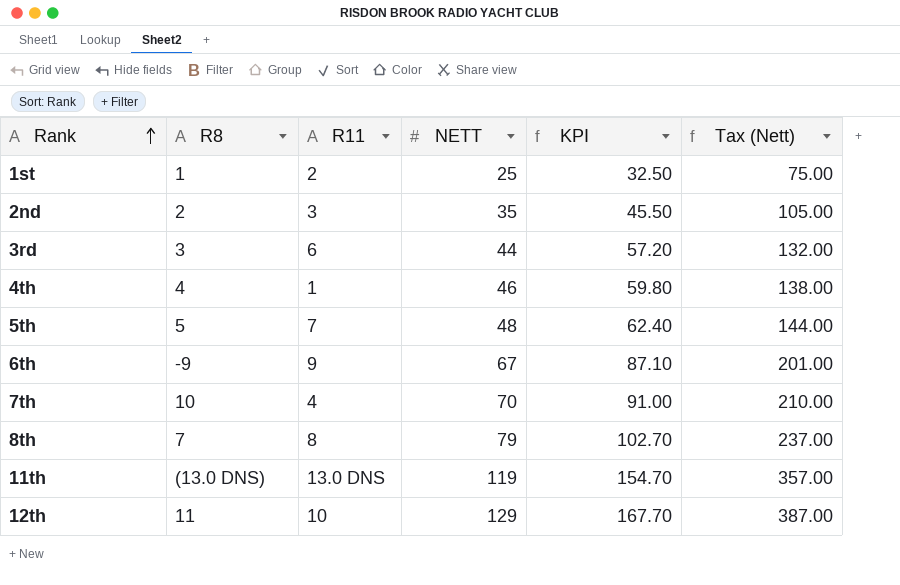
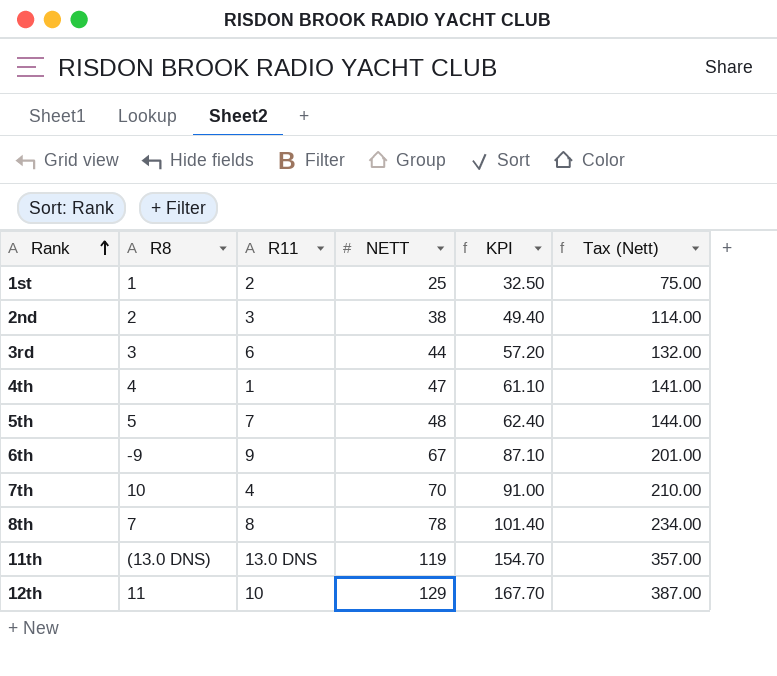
2nd | NETT: 35 -> 38
2nd | KPI: 45.50 -> 49.40
2nd | Tax (Nett): 105.00 -> 114.00
4th | NETT: 46 -> 47
4th | KPI: 59.80 -> 61.10
4th | Tax (Nett): 138.00 -> 141.00
8th | NETT: 79 -> 78
8th | KPI: 102.70 -> 101.40
8th | Tax (Nett): 237.00 -> 234.00

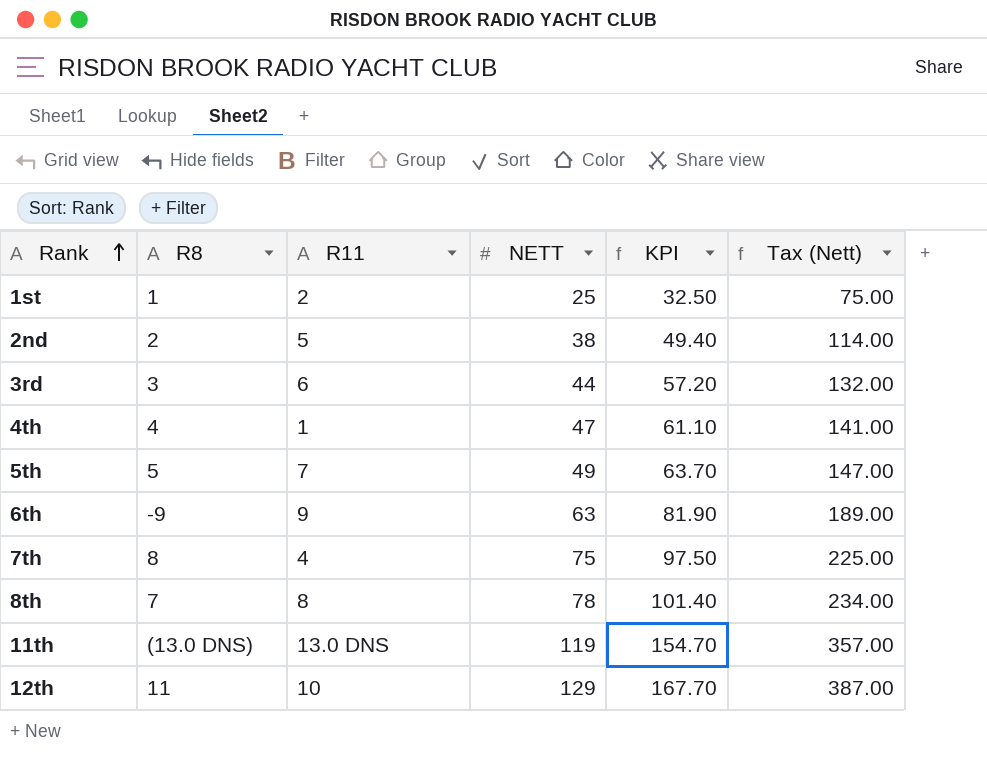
2nd | R11: 3 -> 5
5th | NETT: 48 -> 49
5th | KPI: 62.40 -> 63.70
5th | Tax (Nett): 144.00 -> 147.00
6th | NETT: 67 -> 63
6th | KPI: 87.10 -> 81.90
6th | Tax (Nett): 201.00 -> 189.00
7th | R8: 10 -> 8
7th | NETT: 70 -> 75
7th | KPI: 91.00 -> 97.50
7th | Tax (Nett): 210.00 -> 225.00

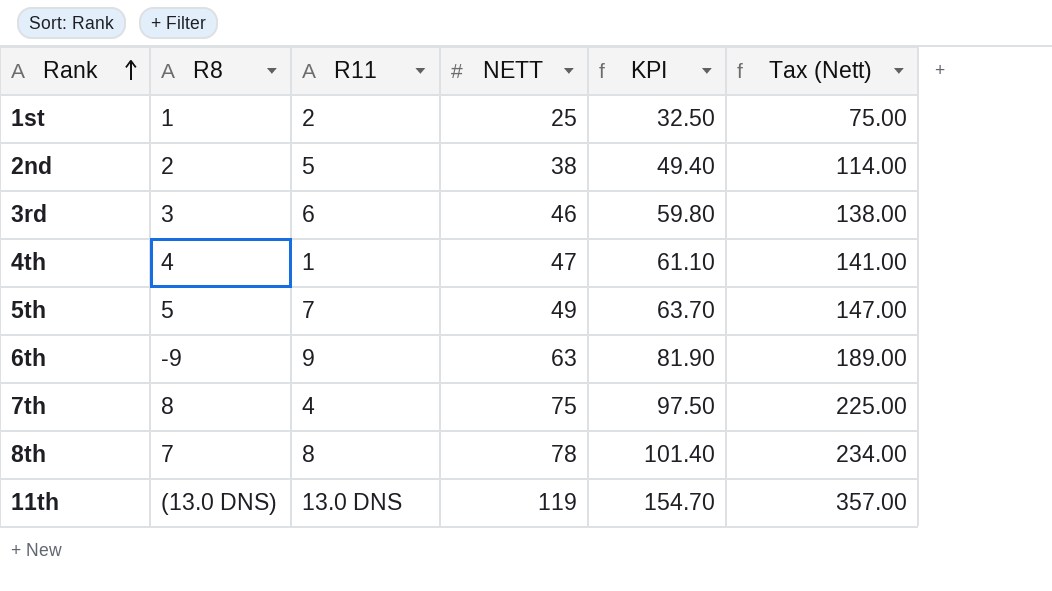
row 12th: 11 | 10 | 129 | 167.70 | 387.00 -> none
3rd | NETT: 44 -> 46
3rd | KPI: 57.20 -> 59.80
3rd | Tax (Nett): 132.00 -> 138.00

